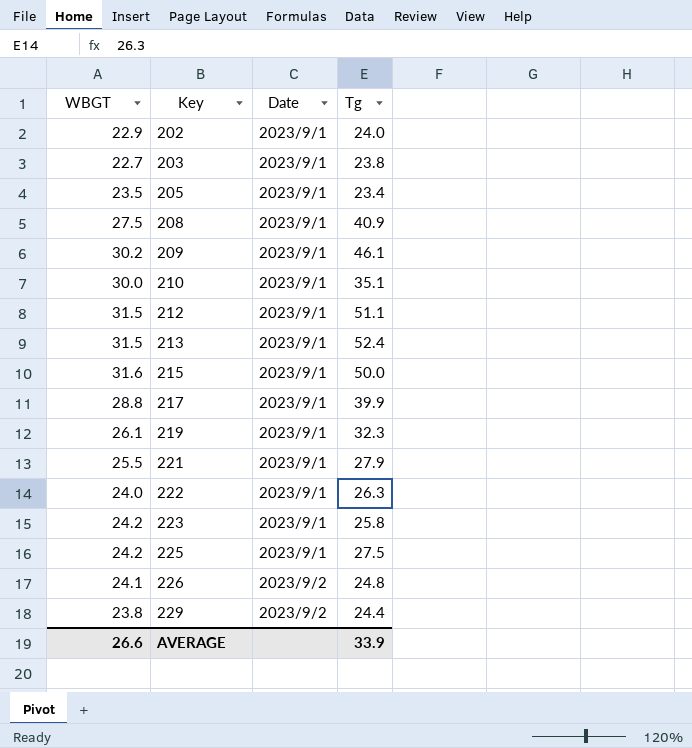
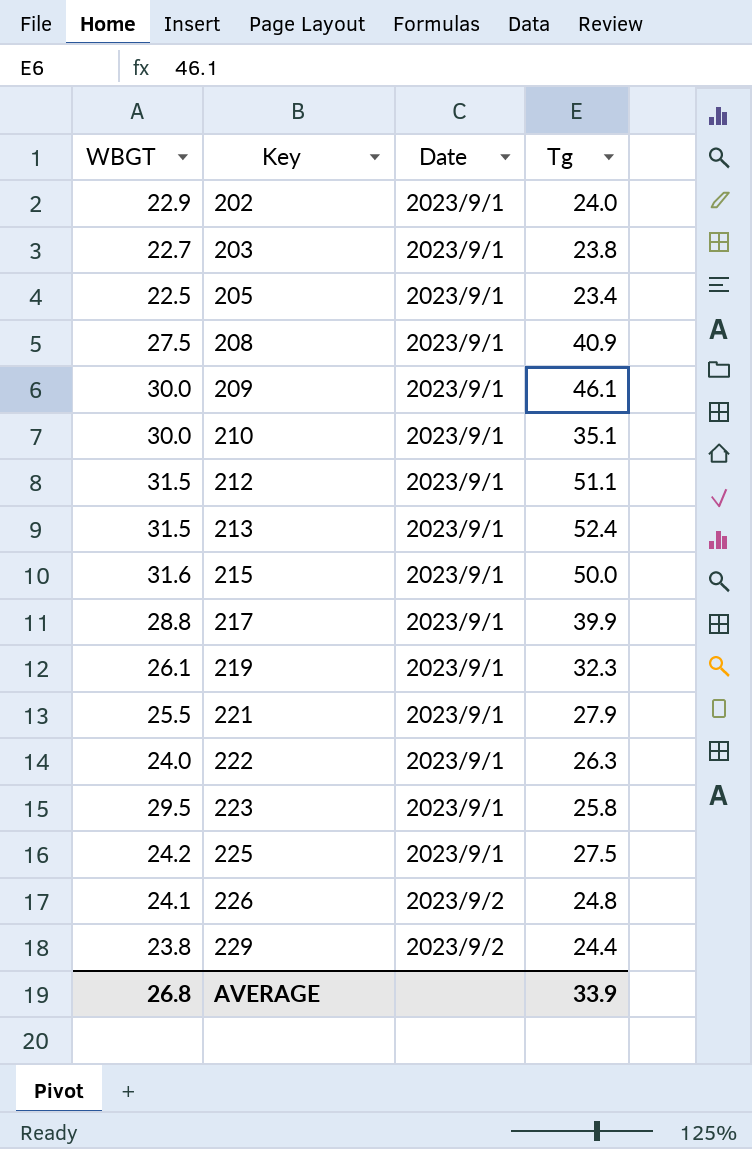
205 | WBGT: 23.5 -> 22.5
209 | WBGT: 30.2 -> 30.0
223 | WBGT: 24.2 -> 29.5
AVERAGE | WBGT: 26.6 -> 26.8

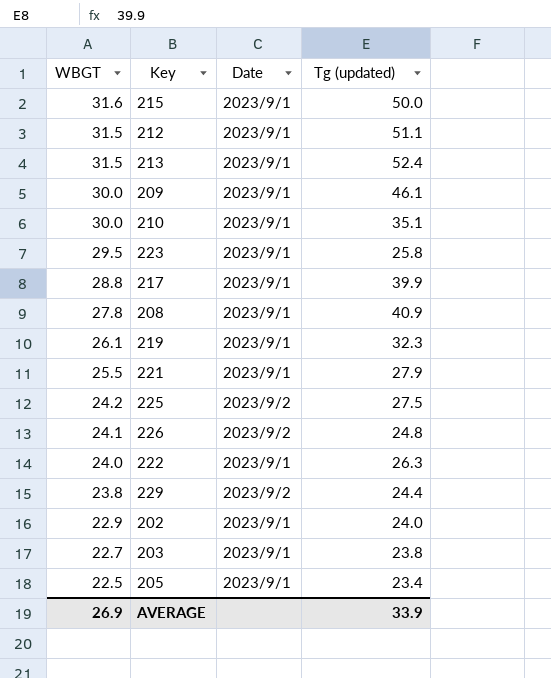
row order: Key ascending -> WBGT descending
column name: Tg -> Tg (updated)
208 | WBGT: 27.5 -> 27.8
225 | Date: 2023/9/1 -> 2023/9/2
AVERAGE | WBGT: 26.8 -> 26.9

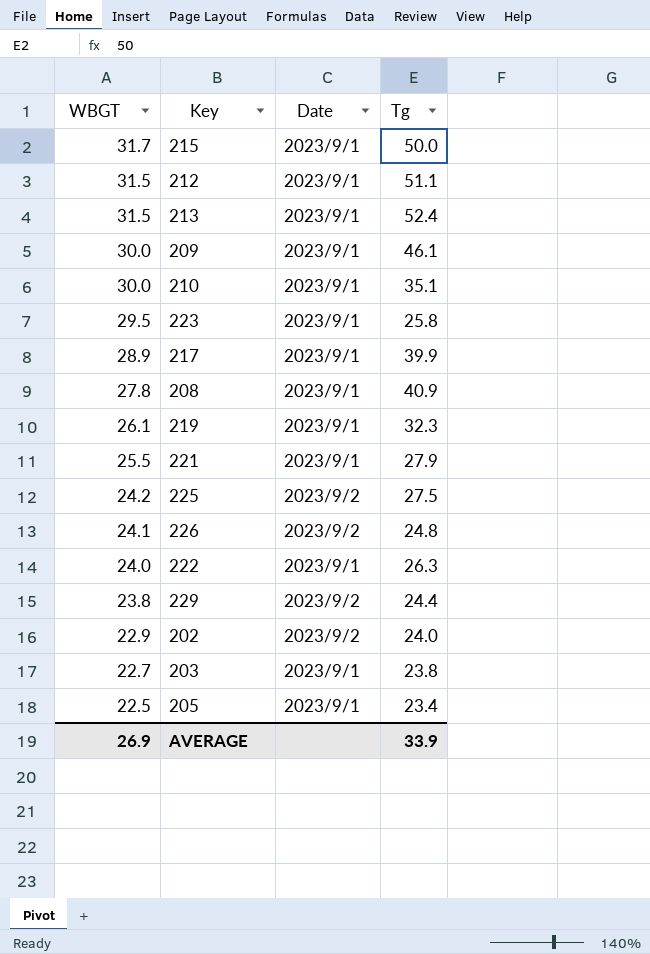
column name: Tg (updated) -> Tg
215 | WBGT: 31.6 -> 31.7
217 | WBGT: 28.8 -> 28.9
202 | Date: 2023/9/1 -> 2023/9/2

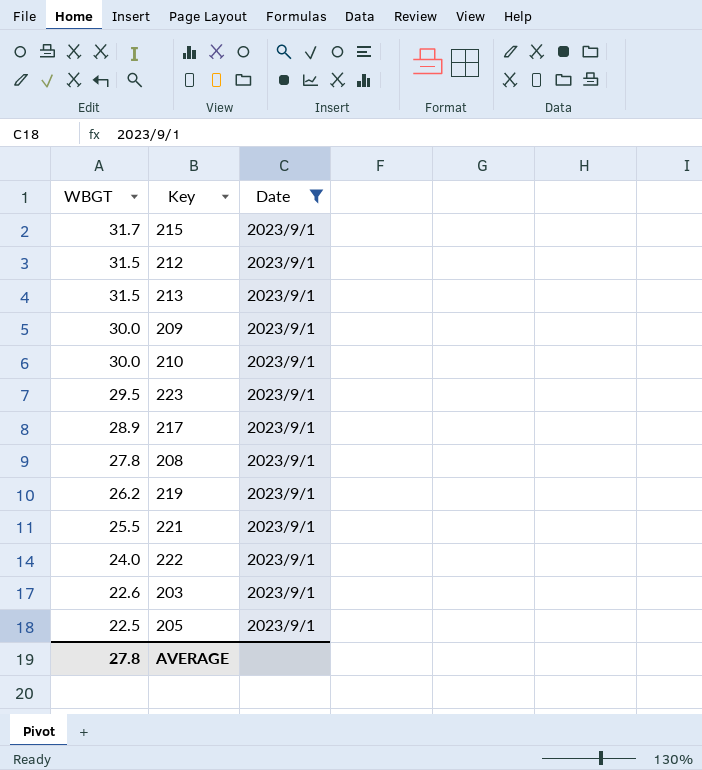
filter: none -> Date = 2023/9/1
column Tg | position: 4 -> none
219 | WBGT: 26.1 -> 26.2
203 | WBGT: 22.7 -> 22.6
AVERAGE | WBGT: 26.9 -> 27.8

